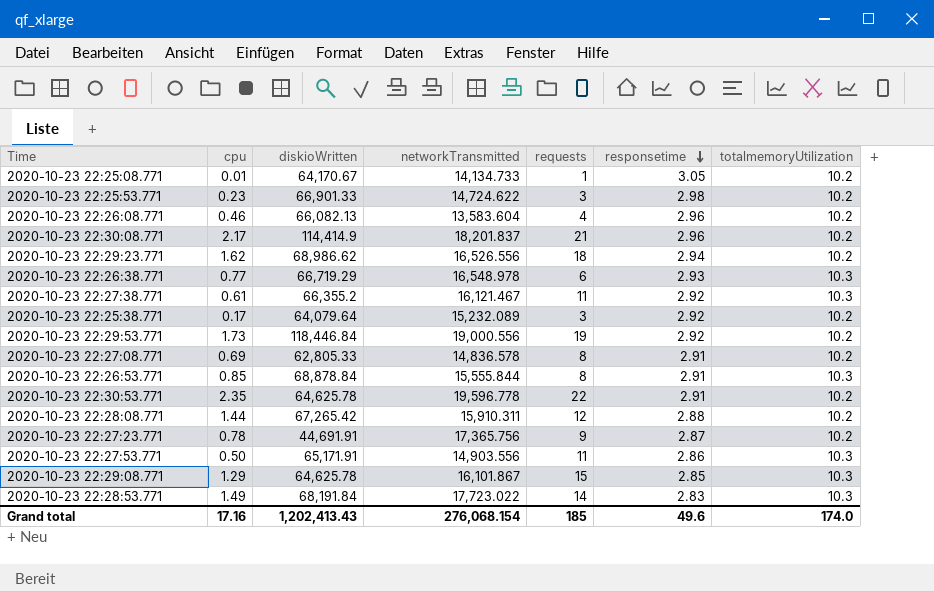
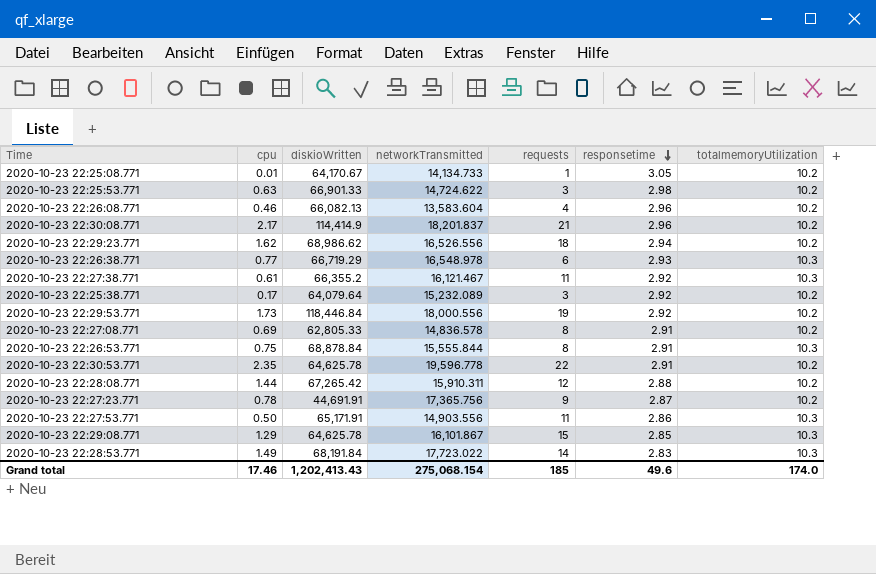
2020-10-23 22:25:53.771 | cpu: 0.23 -> 0.63
2020-10-23 22:29:53.771 | networkTransmitted: 19,000.556 -> 18,000.556
2020-10-23 22:26:53.771 | cpu: 0.85 -> 0.75
Grand total | cpu: 17.16 -> 17.46
Grand total | networkTransmitted: 276,068.154 -> 275,068.154

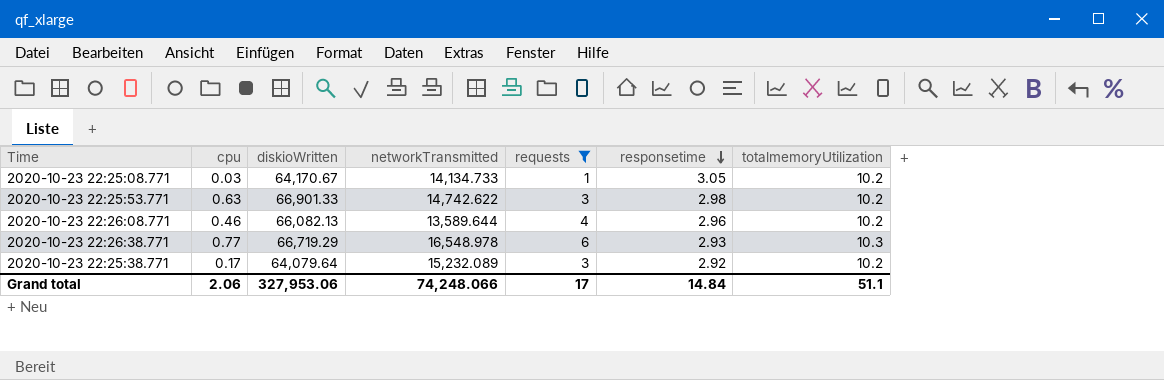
filter: none -> requests <= 6
2020-10-23 22:25:08.771 | cpu: 0.01 -> 0.03
2020-10-23 22:25:53.771 | networkTransmitted: 14,724.622 -> 14,742.622
2020-10-23 22:26:08.771 | networkTransmitted: 13,583.604 -> 13,589.644
Grand total | cpu: 17.46 -> 2.06
Grand total | diskioWritten: 1,202,413.43 -> 327,953.06
Grand total | networkTransmitted: 275,068.154 -> 74,248.066
Grand total | requests: 185 -> 17
Grand total | responsetime: 49.6 -> 14.84
Grand total | totalmemoryUtilization: 174.0 -> 51.1

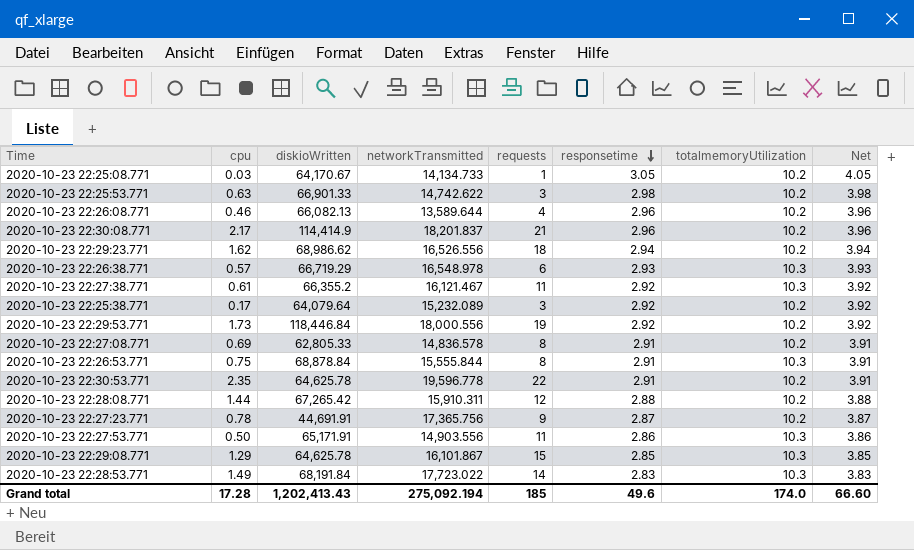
filter: requests <= 6 -> none
column Net | formula: none -> [responsetime] + 1
2020-10-23 22:26:38.771 | cpu: 0.77 -> 0.57
Grand total | cpu: 2.06 -> 17.28
Grand total | diskioWritten: 327,953.06 -> 1,202,413.43
Grand total | networkTransmitted: 74,248.066 -> 275,092.194
Grand total | requests: 17 -> 185
Grand total | responsetime: 14.84 -> 49.6
Grand total | totalmemoryUtilization: 51.1 -> 174.0

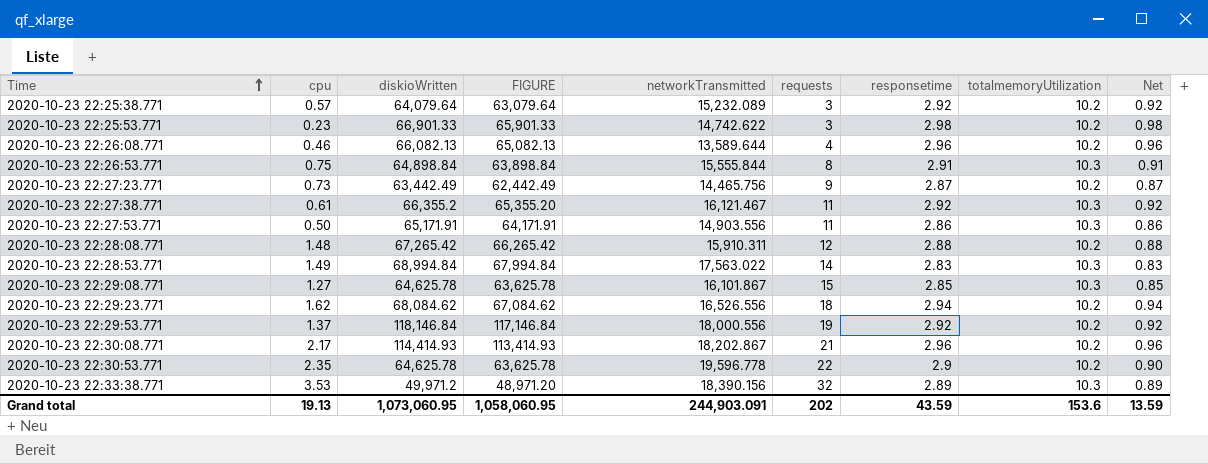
row order: responsetime descending -> Time ascending
column FIGURE | formula: none -> [diskioWritten] - 1000
column Net | formula: [responsetime] + 1 -> [responsetime] - 2
row 2020-10-23 22:25:08.771: 0.03 | 64,170.67 | 14,134.733 | 1 | 3.05 | 10.2 | 4.05 -> none
row 2020-10-23 22:26:38.771: 0.57 | 66,719.29 | 16,548.978 | 6 | 2.93 | 10.3 | 3.93 -> none
row 2020-10-23 22:27:08.771: 0.69 | 62,805.33 | 14,836.578 | 8 | 2.91 | 10.2 | 3.91 -> none
2020-10-23 22:25:38.771 | cpu: 0.17 -> 0.57
2020-10-23 22:25:53.771 | cpu: 0.63 -> 0.23
2020-10-23 22:26:53.771 | diskioWritten: 68,878.84 -> 64,898.84
2020-10-23 22:27:23.771 | cpu: 0.78 -> 0.73
2020-10-23 22:27:23.771 | diskioWritten: 44,691.91 -> 63,442.49
2020-10-23 22:27:23.771 | networkTransmitted: 17,365.756 -> 14,465.756
2020-10-23 22:28:08.771 | cpu: 1.44 -> 1.48
2020-10-23 22:28:53.771 | diskioWritten: 68,191.84 -> 68,994.84
2020-10-23 22:28:53.771 | networkTransmitted: 17,723.022 -> 17,563.022
2020-10-23 22:29:08.771 | cpu: 1.29 -> 1.27
2020-10-23 22:29:23.771 | diskioWritten: 68,986.62 -> 68,084.62
2020-10-23 22:29:53.771 | cpu: 1.73 -> 1.37
2020-10-23 22:29:53.771 | diskioWritten: 118,446.84 -> 118,146.84
2020-10-23 22:30:08.771 | diskioWritten: 114,414.9 -> 114,414.93
2020-10-23 22:30:08.771 | networkTransmitted: 18,201.837 -> 18,202.867
2020-10-23 22:30:53.771 | responsetime: 2.91 -> 2.9
row 2020-10-23 22:33:38.771: none -> 3.53 | 49,971.2 | 48,971.20 | 18,390.156 | 32 | 2.89 | 10.3 | 0.89
Grand total | cpu: 17.28 -> 19.13
Grand total | diskioWritten: 1,202,413.43 -> 1,073,060.95
Grand total | networkTransmitted: 275,092.194 -> 244,903.091
Grand total | requests: 185 -> 202
Grand total | responsetime: 49.6 -> 43.59
Grand total | totalmemoryUtilization: 174.0 -> 153.6
Grand total | Net: 66.60 -> 13.59

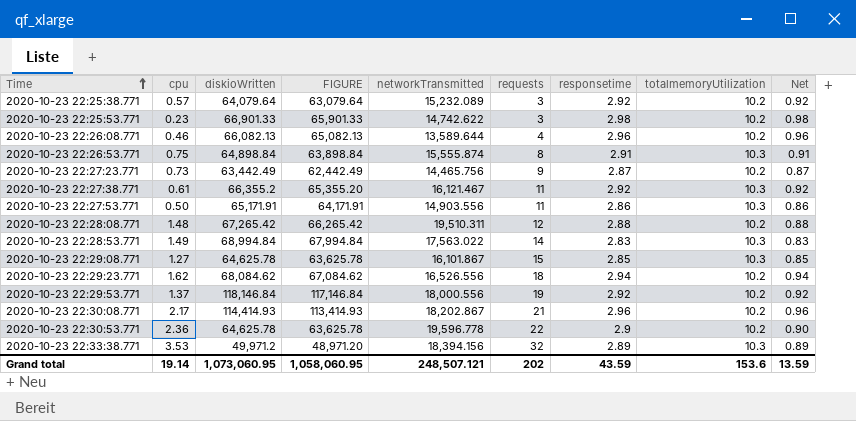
2020-10-23 22:26:53.771 | networkTransmitted: 15,555.844 -> 15,555.874
2020-10-23 22:28:08.771 | networkTransmitted: 15,910.311 -> 19,510.311
2020-10-23 22:30:53.771 | cpu: 2.35 -> 2.36
2020-10-23 22:33:38.771 | networkTransmitted: 18,390.156 -> 18,394.156
Grand total | cpu: 19.13 -> 19.14
Grand total | networkTransmitted: 244,903.091 -> 248,507.121

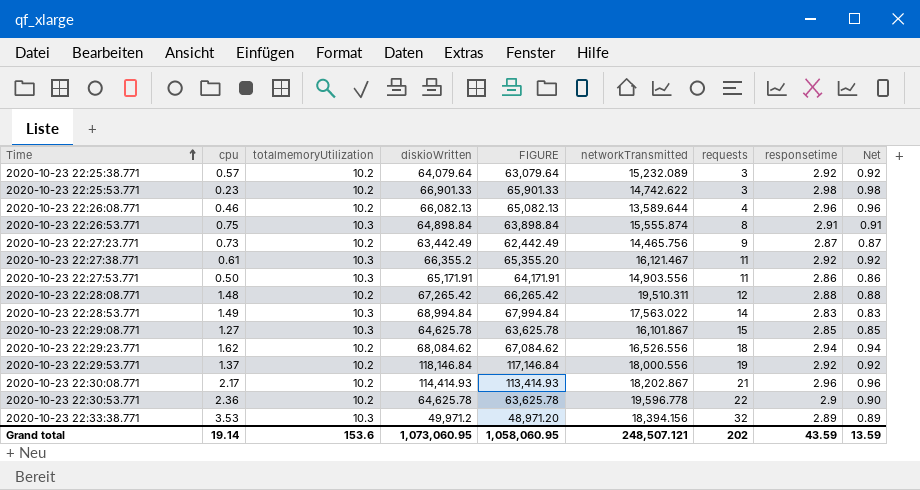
column totalmemoryUtilization | position: 8 -> 3

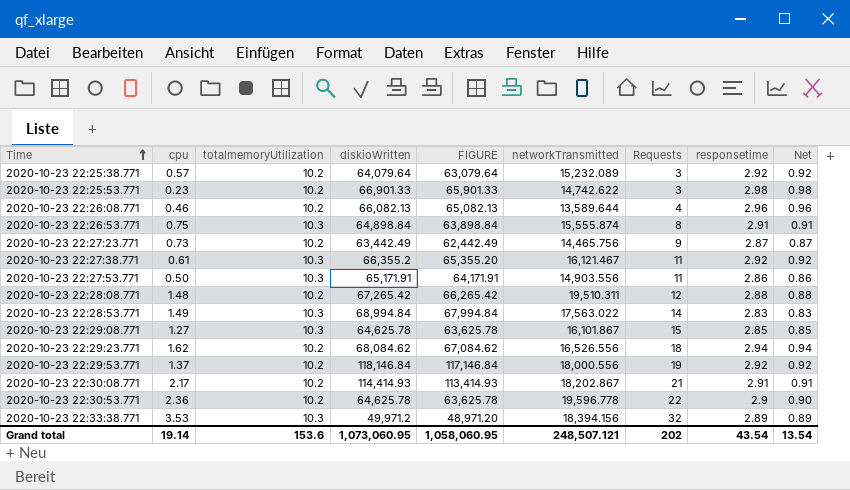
column name: requests -> Requests
2020-10-23 22:30:08.771 | responsetime: 2.96 -> 2.91
2020-10-23 22:30:08.771 | Net: 0.96 -> 0.91
Grand total | responsetime: 43.59 -> 43.54
Grand total | Net: 13.59 -> 13.54

